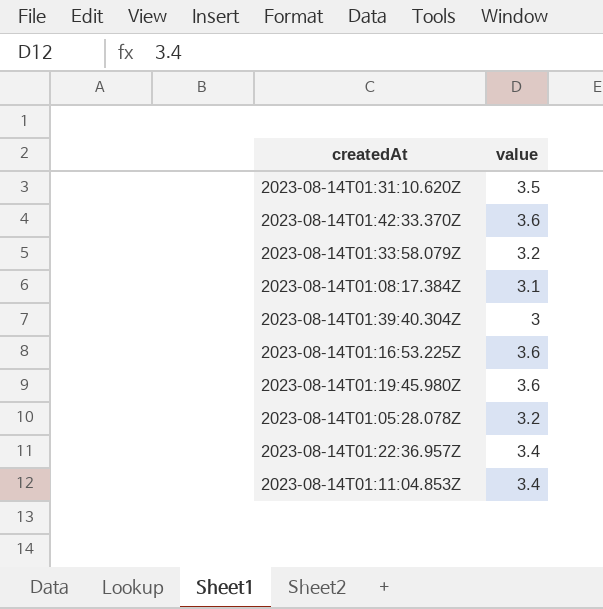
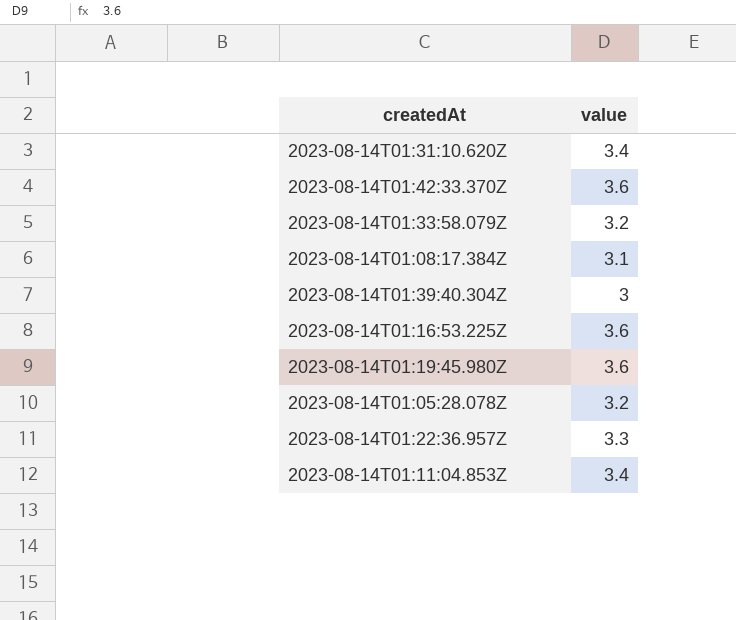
2023-08-14T01:31:10.620Z | value: 3.5 -> 3.4
2023-08-14T01:22:36.957Z | value: 3.4 -> 3.3

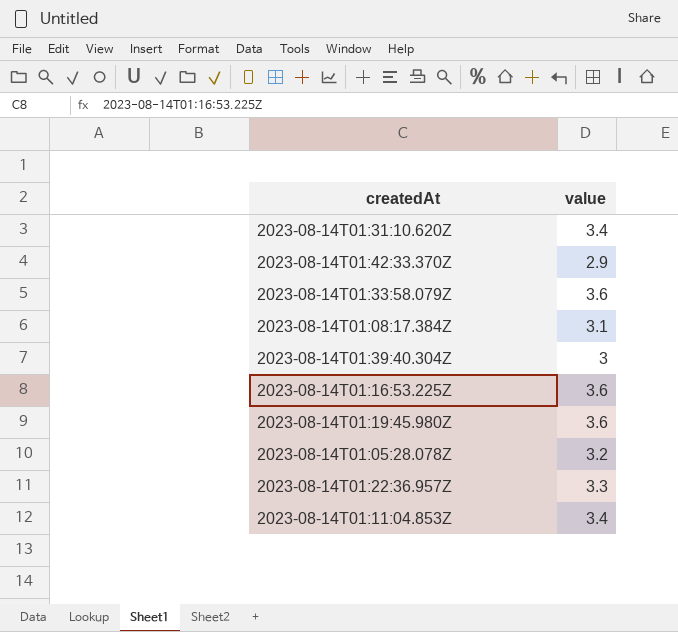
2023-08-14T01:42:33.370Z | value: 3.6 -> 2.9
2023-08-14T01:33:58.079Z | value: 3.2 -> 3.6

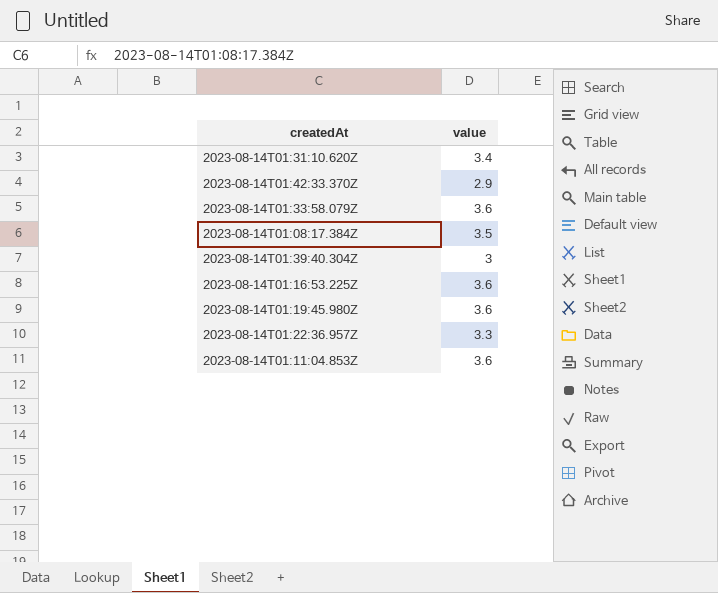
row 2023-08-14T01:05:28.078Z: 3.2 -> none
2023-08-14T01:08:17.384Z | value: 3.1 -> 3.5
2023-08-14T01:11:04.853Z | value: 3.4 -> 3.6

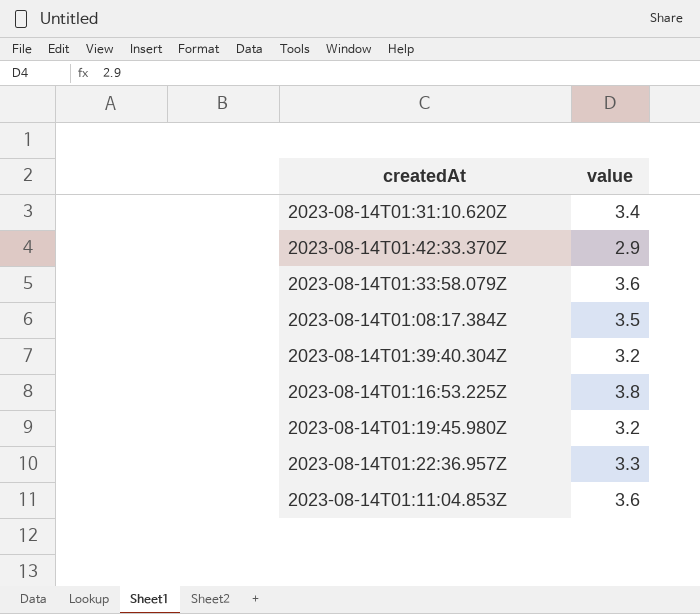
2023-08-14T01:39:40.304Z | value: 3 -> 3.2
2023-08-14T01:16:53.225Z | value: 3.6 -> 3.8
2023-08-14T01:19:45.980Z | value: 3.6 -> 3.2

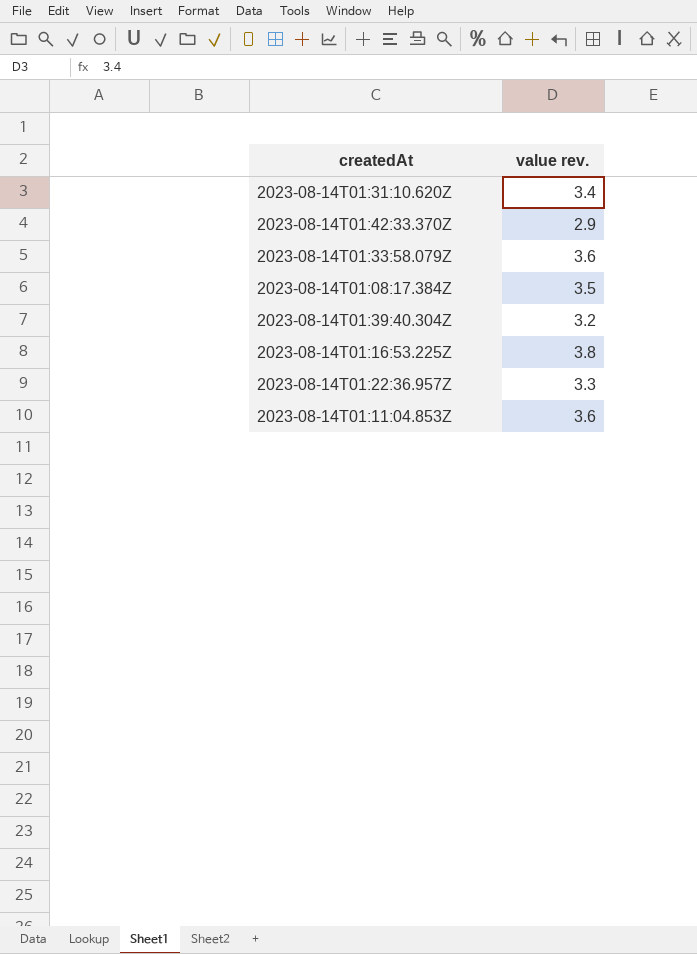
column name: value -> value rev.
row 2023-08-14T01:19:45.980Z: 3.2 -> none

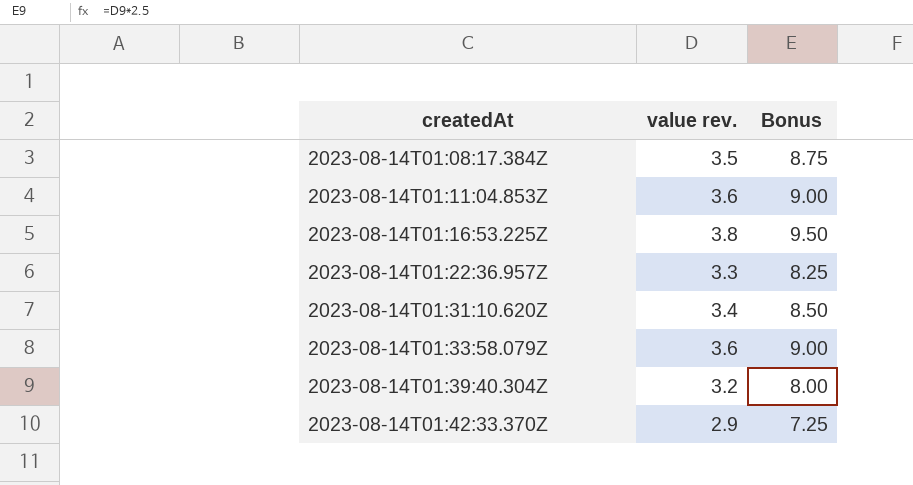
row order: none -> createdAt ascending
column Bonus | formula: none -> [value rev.] * 2.5

